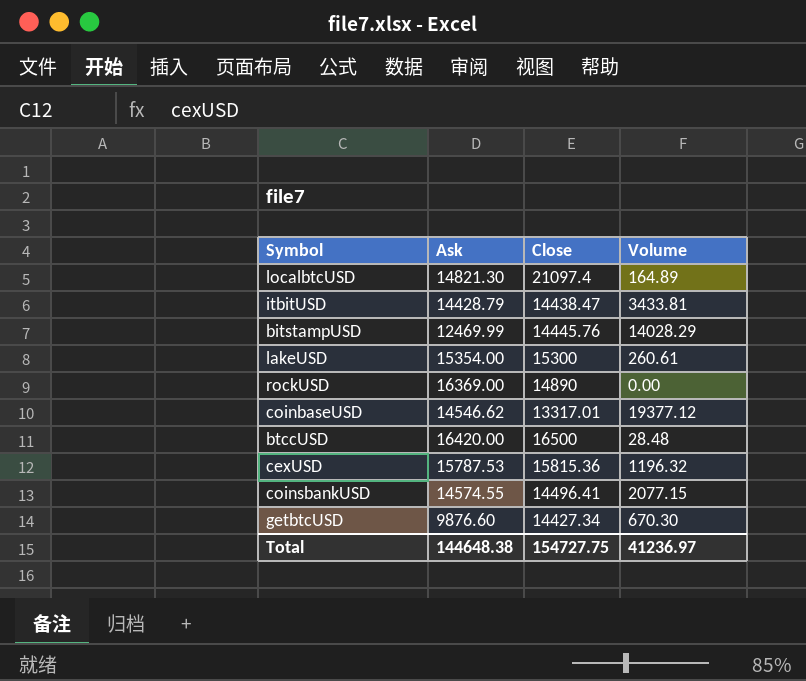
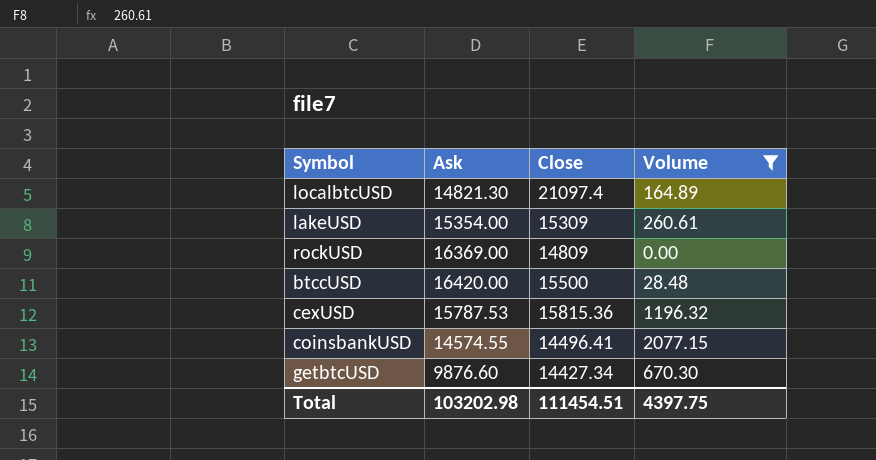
filter: none -> Volume <= 2077.15
lakeUSD | Close: 15300 -> 15309
rockUSD | Close: 14890 -> 14809
btccUSD | Close: 16500 -> 15500
Total | Ask: 144648.38 -> 103202.98
Total | Close: 154727.75 -> 111454.51
Total | Volume: 41236.97 -> 4397.75

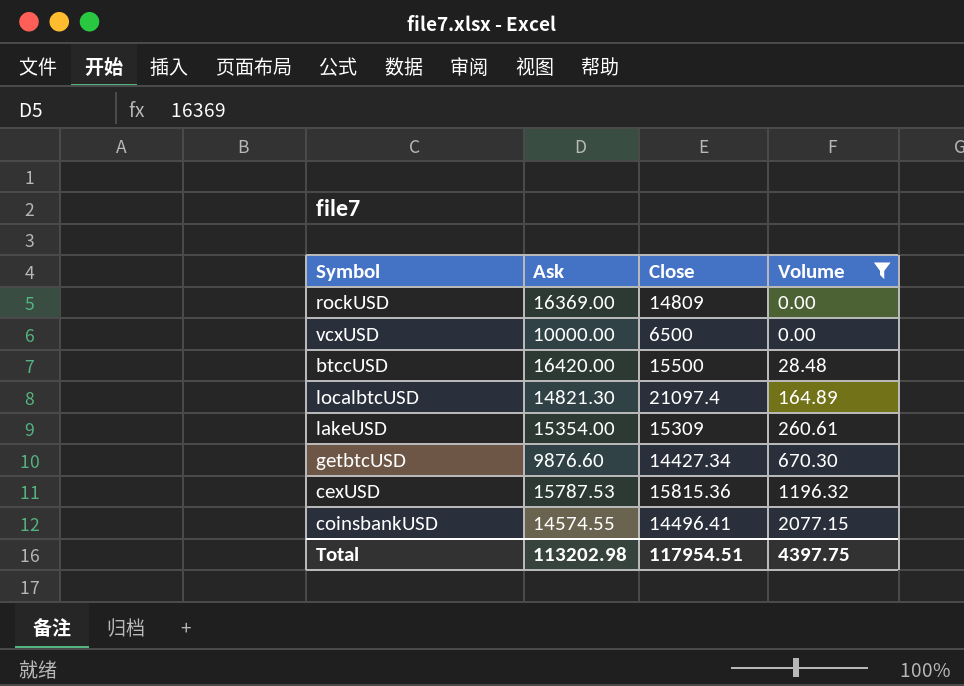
row order: none -> Volume ascending
row vcxUSD: none -> 10000.00 | 6500 | 0.00
Total | Ask: 103202.98 -> 113202.98
Total | Close: 111454.51 -> 117954.51

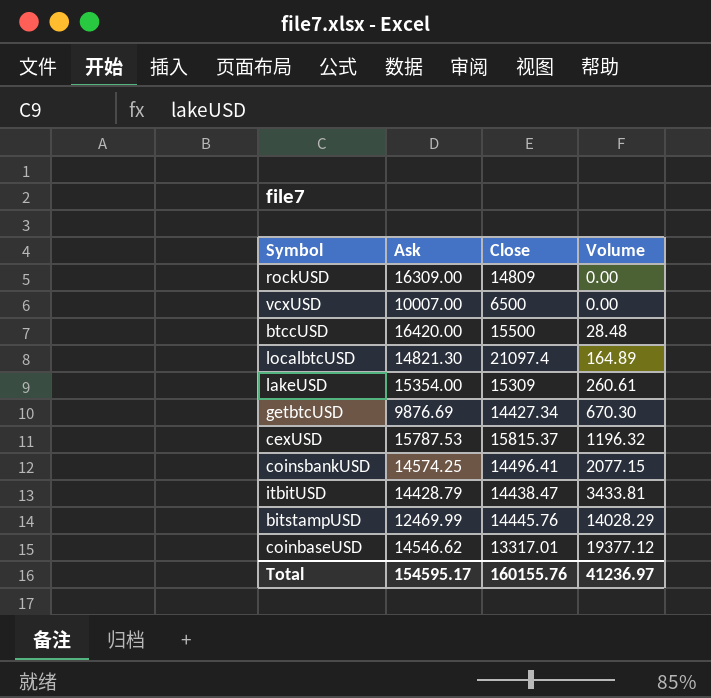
filter: Volume <= 2077.15 -> none
rockUSD | Ask: 16369.00 -> 16309.00
vcxUSD | Ask: 10000.00 -> 10007.00
getbtcUSD | Ask: 9876.60 -> 9876.69
cexUSD | Close: 15815.36 -> 15815.37
coinsbankUSD | Ask: 14574.55 -> 14574.25
Total | Ask: 113202.98 -> 154595.17
Total | Close: 117954.51 -> 160155.76
Total | Volume: 4397.75 -> 41236.97

